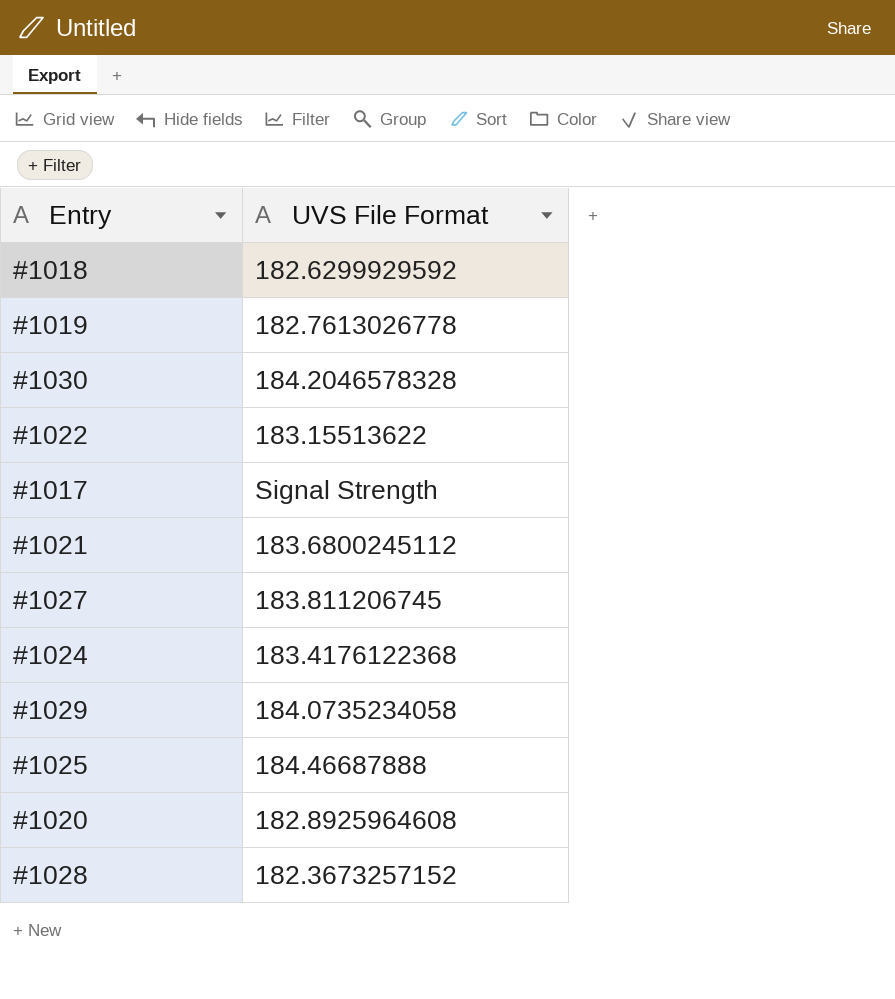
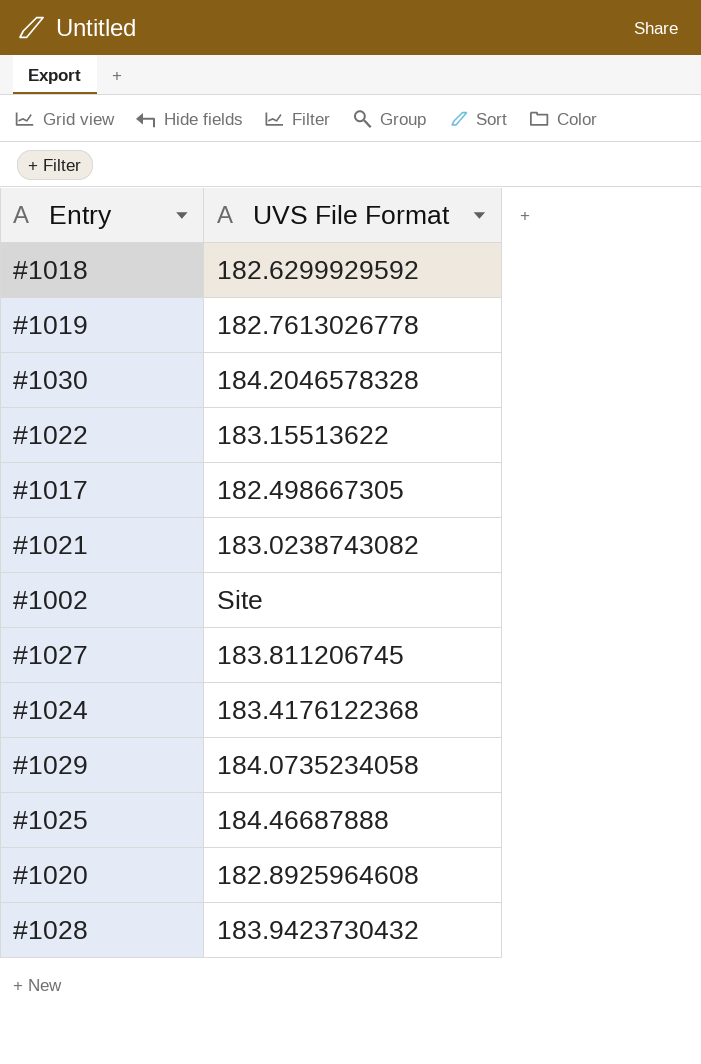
#1017 | UVS File Format: Signal Strength -> 182.498667305
#1021 | UVS File Format: 183.6800245112 -> 183.0238743082
row #1002: none -> Site
#1028 | UVS File Format: 182.3673257152 -> 183.9423730432

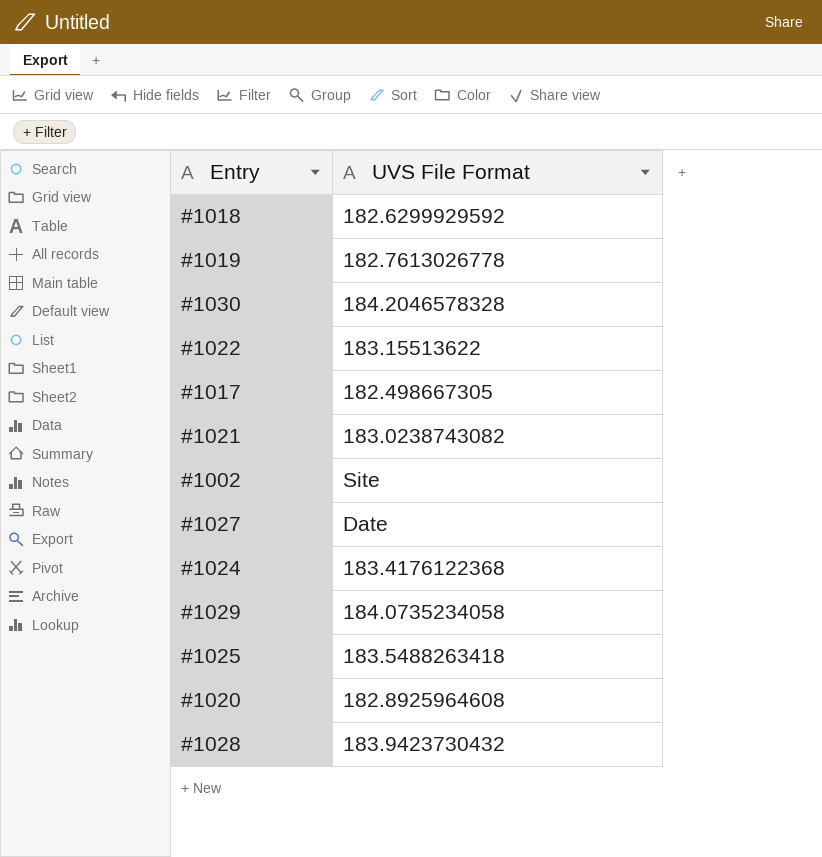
#1027 | UVS File Format: 183.811206745 -> Date
#1025 | UVS File Format: 184.46687888 -> 183.5488263418

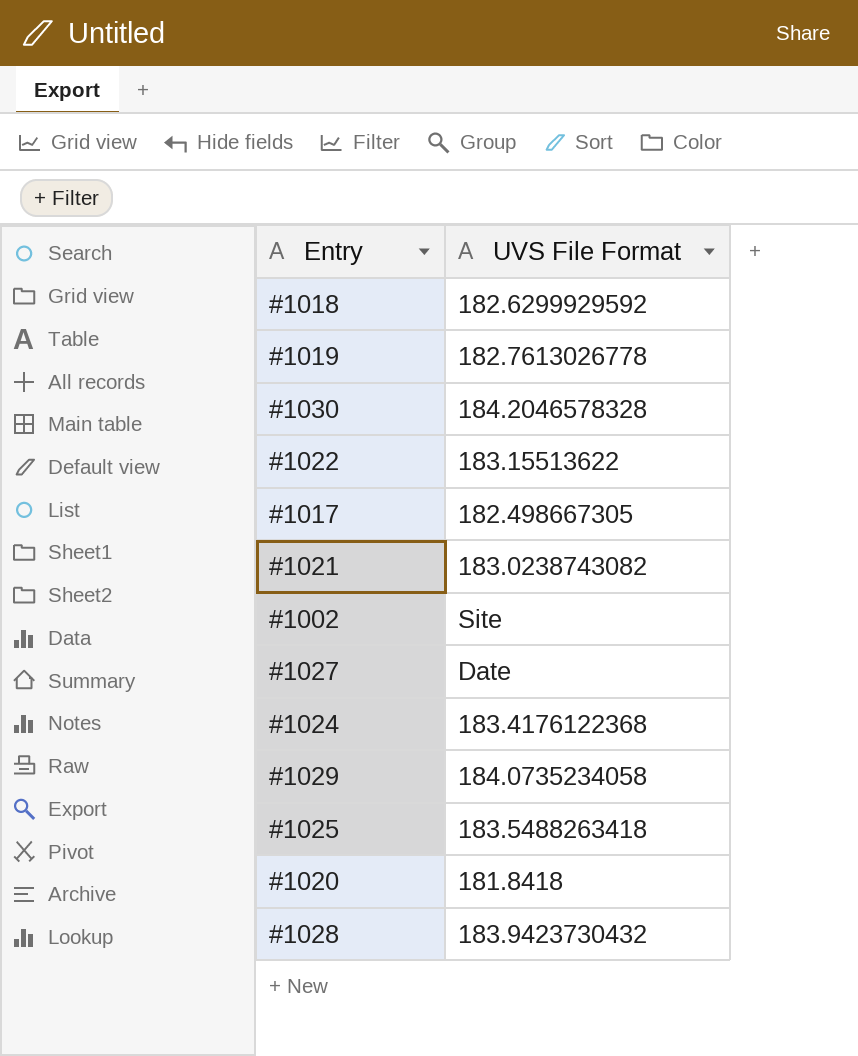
#1020 | UVS File Format: 182.8925964608 -> 181.8418

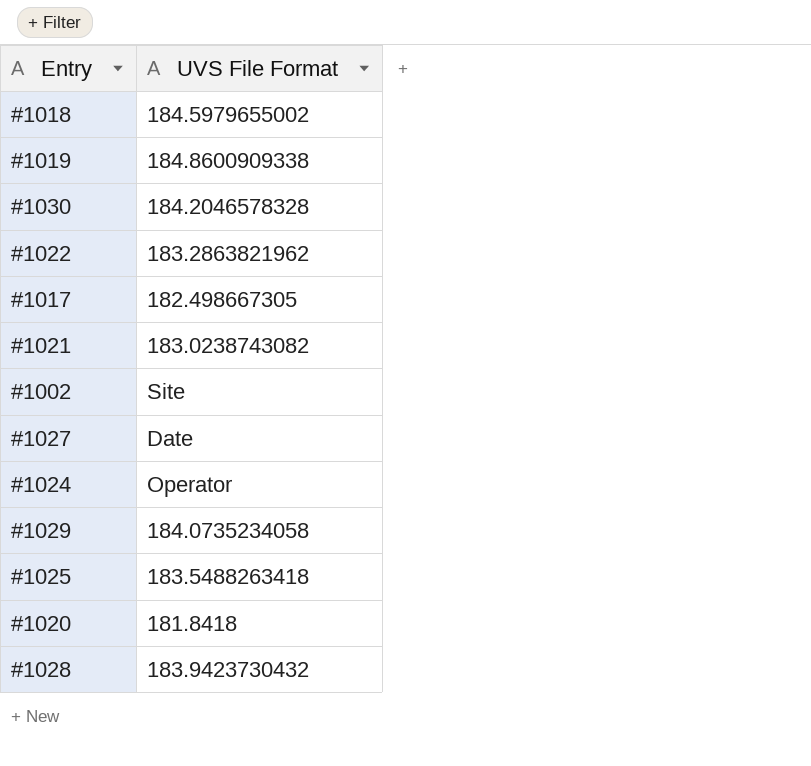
#1018 | UVS File Format: 182.6299929592 -> 184.5979655002
#1019 | UVS File Format: 182.7613026778 -> 184.8600909338
#1022 | UVS File Format: 183.15513622 -> 183.2863821962
#1024 | UVS File Format: 183.4176122368 -> Operator

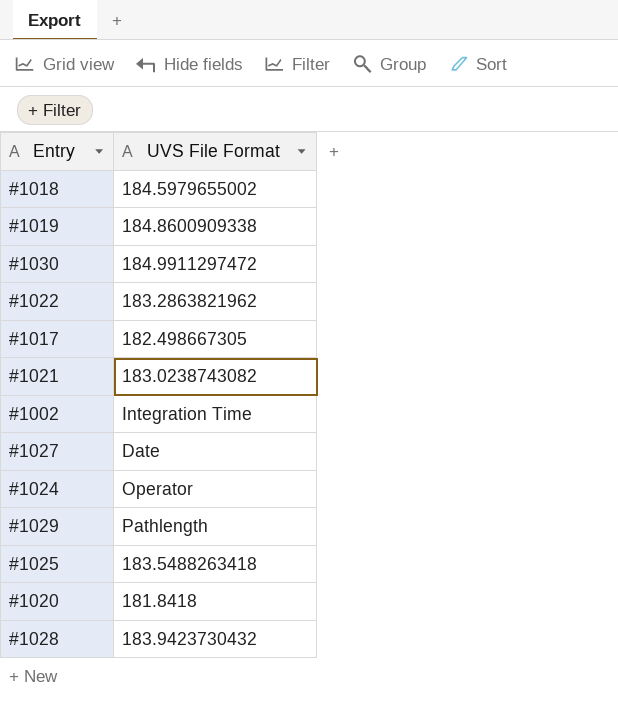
#1030 | UVS File Format: 184.2046578328 -> 184.9911297472
#1002 | UVS File Format: Site -> Integration Time
#1029 | UVS File Format: 184.0735234058 -> Pathlength

